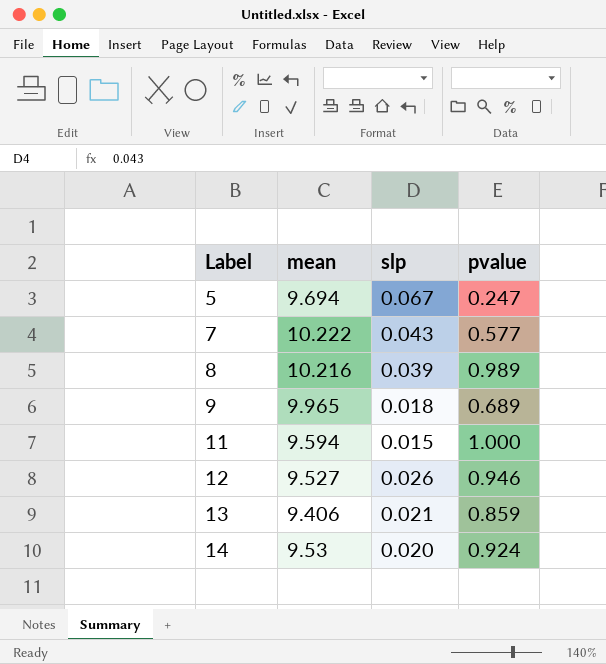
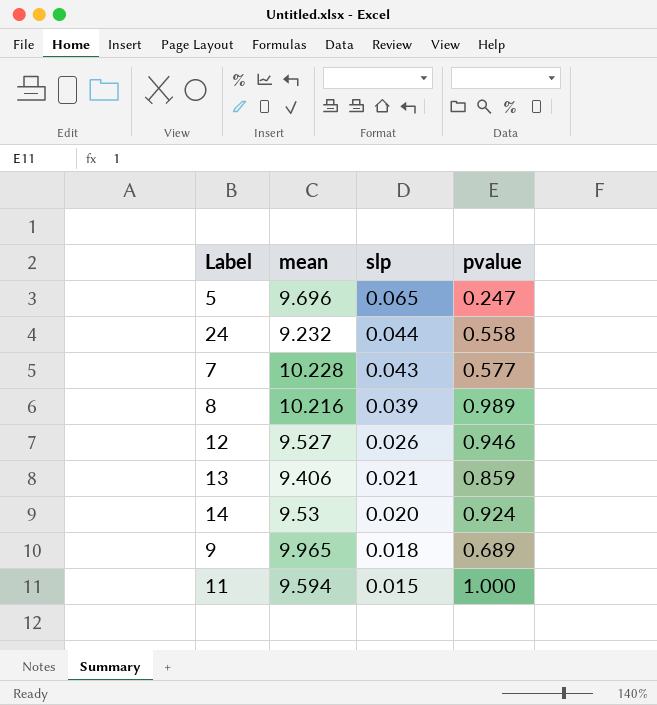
row order: Label ascending -> slp descending
5 | mean: 9.694 -> 9.696
5 | slp: 0.067 -> 0.065
row 24: none -> 9.232 | 0.044 | 0.558
7 | mean: 10.222 -> 10.228

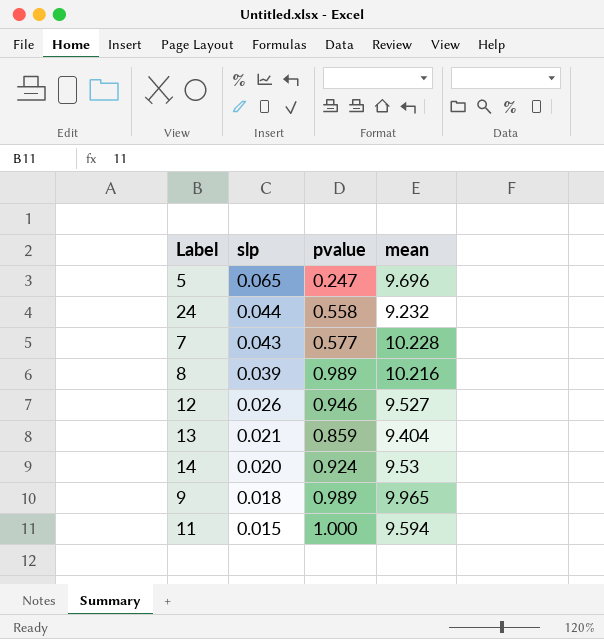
column mean | position: 2 -> 4
13 | mean: 9.406 -> 9.404
9 | pvalue: 0.689 -> 0.989

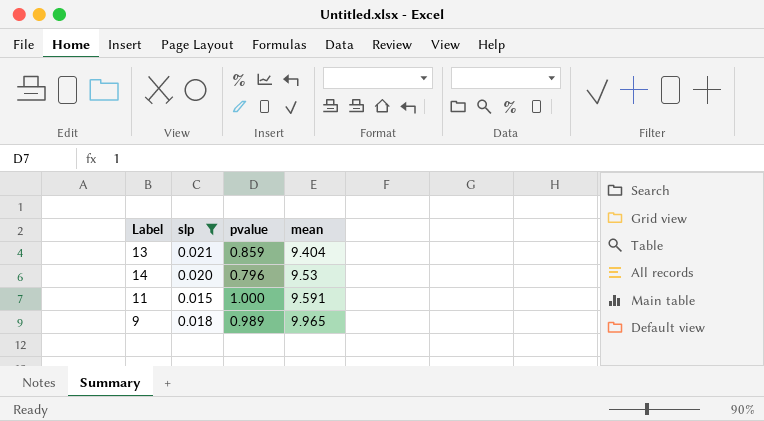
filter: none -> slp <= 0.021
row order: slp descending -> mean ascending
14 | pvalue: 0.924 -> 0.796
11 | mean: 9.594 -> 9.591

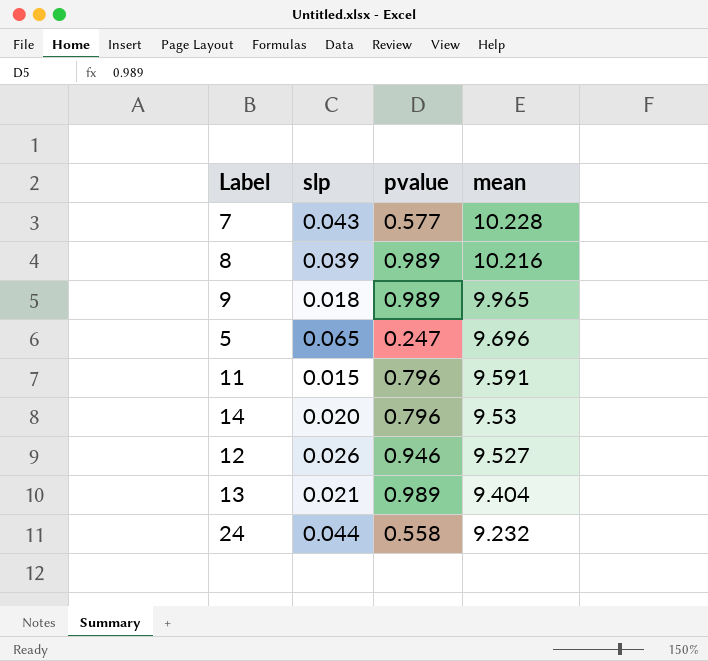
filter: slp <= 0.021 -> none
row order: mean ascending -> mean descending
11 | pvalue: 1.000 -> 0.796
13 | pvalue: 0.859 -> 0.989

